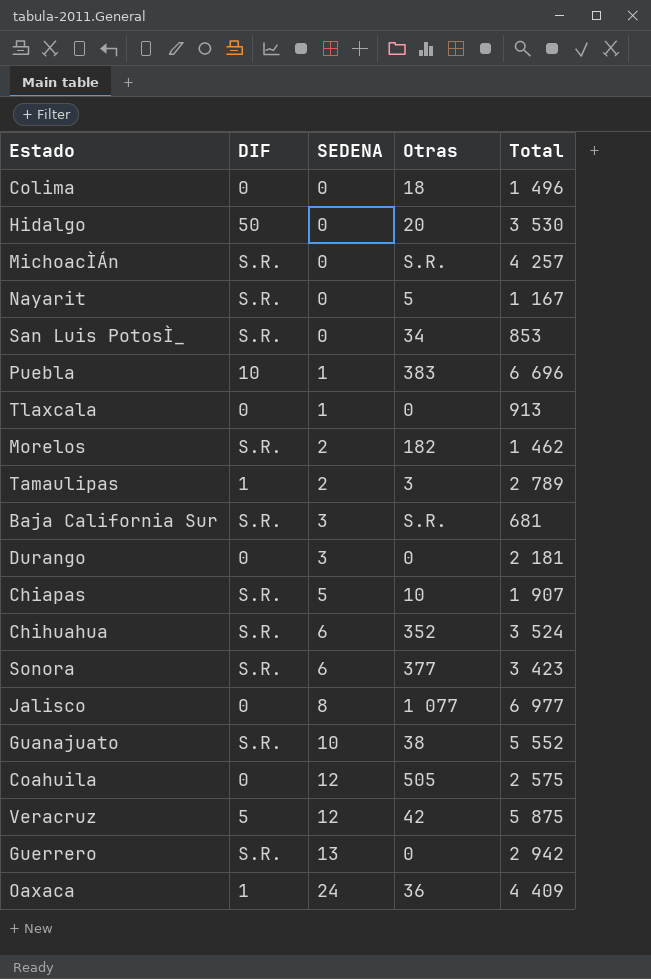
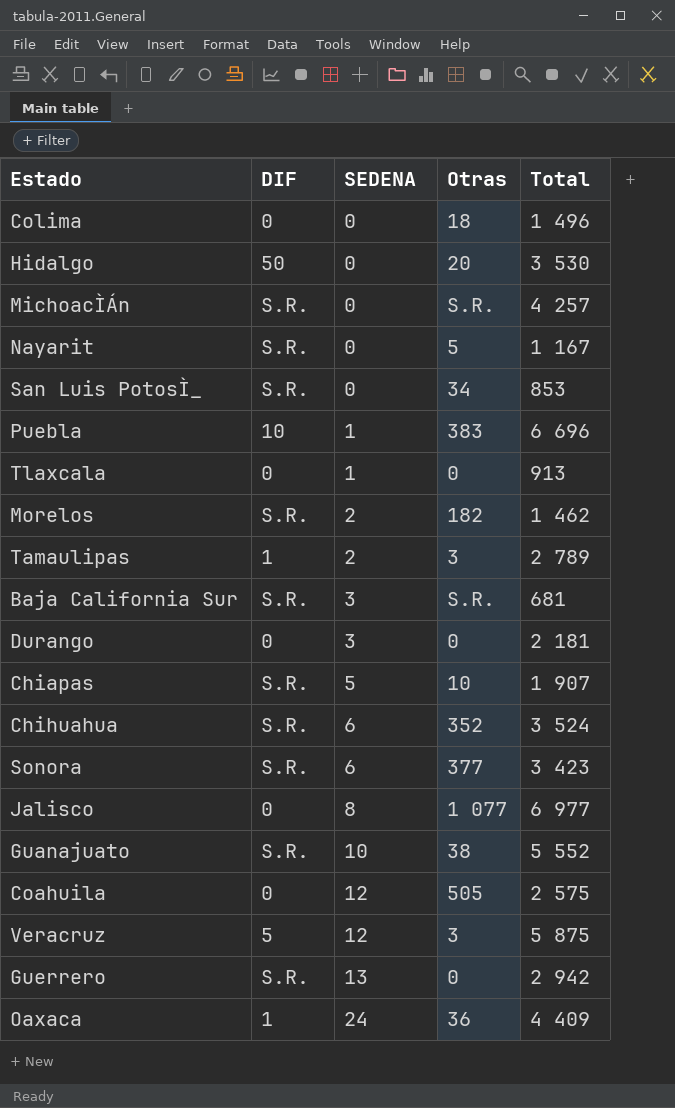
Veracruz | Otras: 42 -> 3

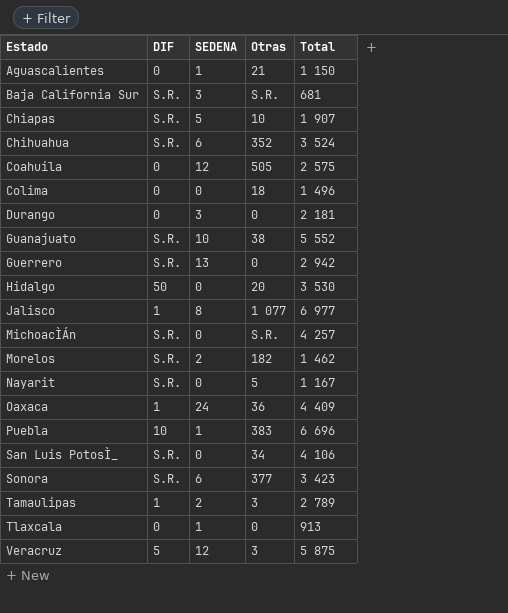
row order: SEDENA ascending -> Estado ascending
row Aguascalientes: none -> 0 | 1 | 21 | 1 150
Jalisco | DIF: 0 -> 1
San Luis PotosÌ_ | Total: 853 -> 4 106

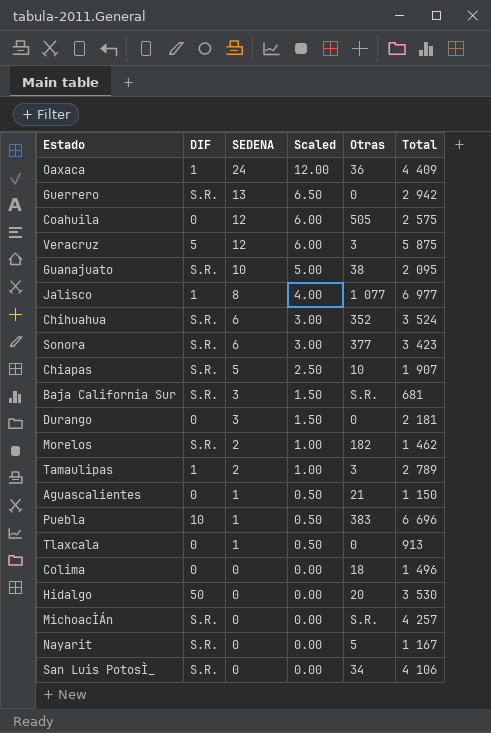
row order: Estado ascending -> SEDENA descending
column Scaled | formula: none -> [SEDENA] * 0.5
Guanajuato | Total: 5 552 -> 2 095

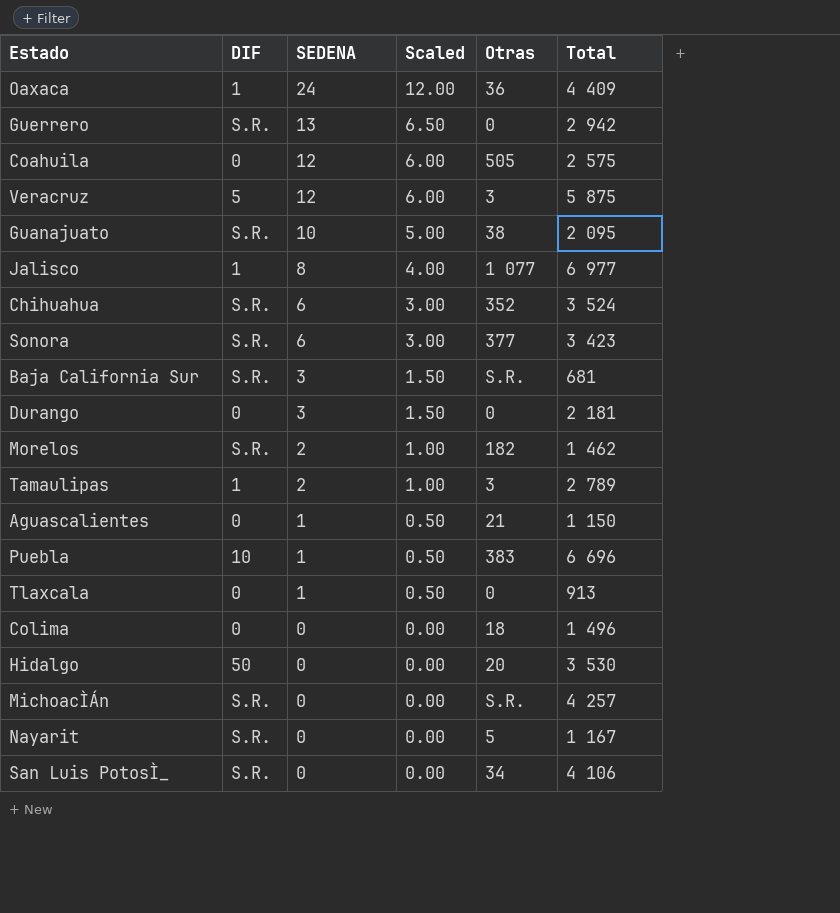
row Chiapas: S.R. | 5 | 2.50 | 10 | 1 907 -> none

